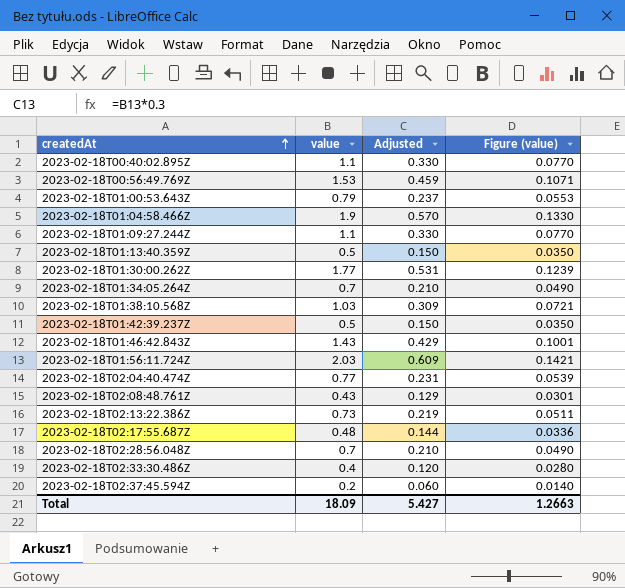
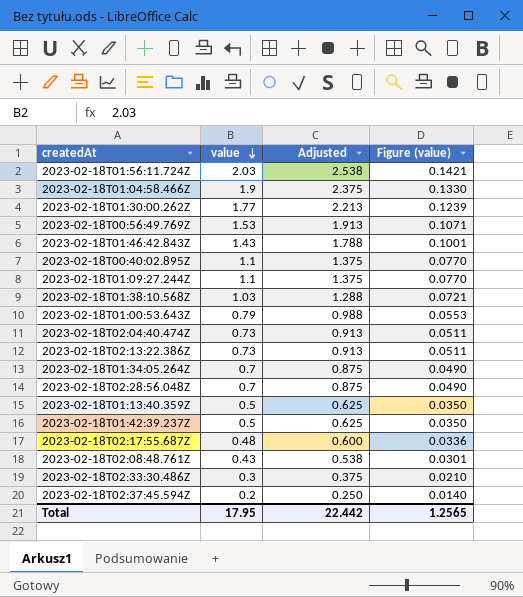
row order: createdAt ascending -> value descending
column Adjusted | formula: [value] * 0.3 -> [value] * 1.25
2023-02-18T02:04:40.474Z | value: 0.77 -> 0.73
2023-02-18T02:04:40.474Z | Figure (value): 0.0539 -> 0.0511
2023-02-18T02:33:30.486Z | value: 0.4 -> 0.3
2023-02-18T02:33:30.486Z | Figure (value): 0.0280 -> 0.0210
Total | value: 18.09 -> 17.95
Total | Adjusted: 5.427 -> 22.442
Total | Figure (value): 1.2663 -> 1.2565

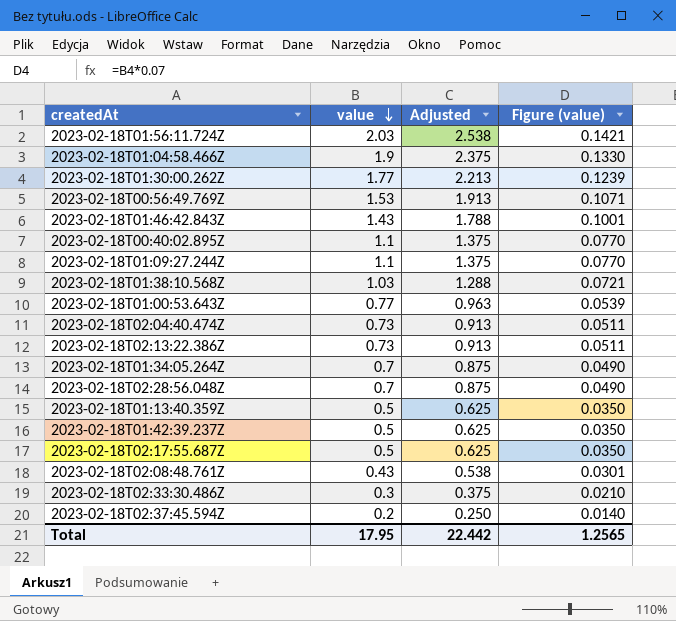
2023-02-18T01:00:53.643Z | value: 0.79 -> 0.77
2023-02-18T01:00:53.643Z | Adjusted: 0.988 -> 0.963
2023-02-18T01:00:53.643Z | Figure (value): 0.0553 -> 0.0539
2023-02-18T02:17:55.687Z | value: 0.48 -> 0.5
2023-02-18T02:17:55.687Z | Adjusted: 0.600 -> 0.625
2023-02-18T02:17:55.687Z | Figure (value): 0.0336 -> 0.0350

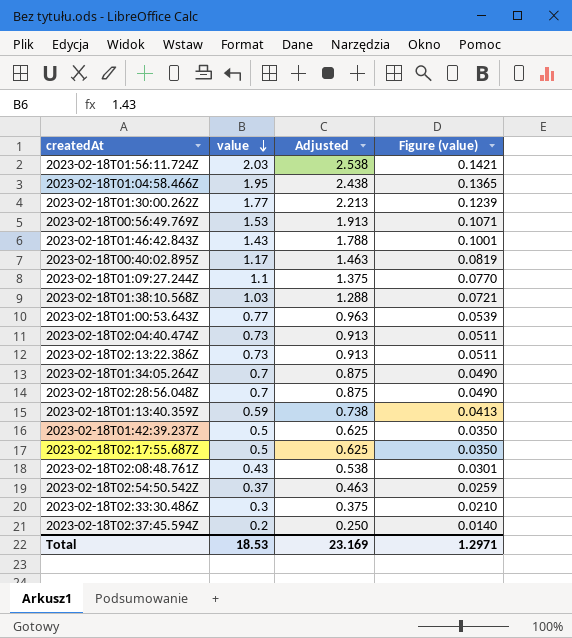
2023-02-18T01:04:58.466Z | value: 1.9 -> 1.95
2023-02-18T01:04:58.466Z | Adjusted: 2.375 -> 2.438
2023-02-18T01:04:58.466Z | Figure (value): 0.1330 -> 0.1365
2023-02-18T00:40:02.895Z | value: 1.1 -> 1.17
2023-02-18T00:40:02.895Z | Adjusted: 1.375 -> 1.463
2023-02-18T00:40:02.895Z | Figure (value): 0.0770 -> 0.0819
2023-02-18T01:13:40.359Z | value: 0.5 -> 0.59
2023-02-18T01:13:40.359Z | Adjusted: 0.625 -> 0.738
2023-02-18T01:13:40.359Z | Figure (value): 0.0350 -> 0.0413
row 2023-02-18T02:54:50.542Z: none -> 0.37 | 0.463 | 0.0259
Total | value: 17.95 -> 18.53
Total | Adjusted: 22.442 -> 23.169
Total | Figure (value): 1.2565 -> 1.2971

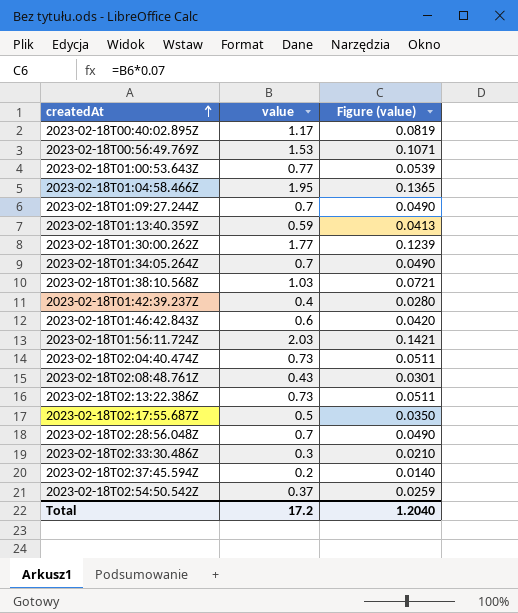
row order: value descending -> createdAt ascending
column Adjusted | formula: [value] * 1.25 -> none
2023-02-18T01:09:27.244Z | value: 1.1 -> 0.7
2023-02-18T01:09:27.244Z | Figure (value): 0.0770 -> 0.0490
2023-02-18T01:42:39.237Z | value: 0.5 -> 0.4
2023-02-18T01:42:39.237Z | Figure (value): 0.0350 -> 0.0280
2023-02-18T01:46:42.843Z | value: 1.43 -> 0.6
2023-02-18T01:46:42.843Z | Figure (value): 0.1001 -> 0.0420
Total | value: 18.53 -> 17.2
Total | Figure (value): 1.2971 -> 1.2040

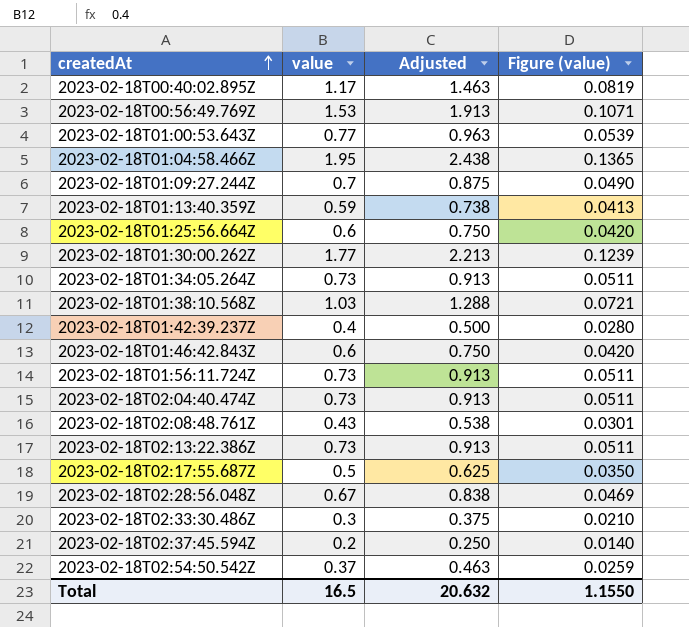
column Adjusted | formula: none -> [value] * 1.25
row 2023-02-18T01:25:56.664Z: none -> 0.6 | 0.750 | 0.0420
2023-02-18T01:34:05.264Z | value: 0.7 -> 0.73
2023-02-18T01:34:05.264Z | Figure (value): 0.0490 -> 0.0511
2023-02-18T01:56:11.724Z | value: 2.03 -> 0.73
2023-02-18T01:56:11.724Z | Figure (value): 0.1421 -> 0.0511
2023-02-18T02:28:56.048Z | value: 0.7 -> 0.67
2023-02-18T02:28:56.048Z | Figure (value): 0.0490 -> 0.0469
Total | value: 17.2 -> 16.5
Total | Figure (value): 1.2040 -> 1.1550

